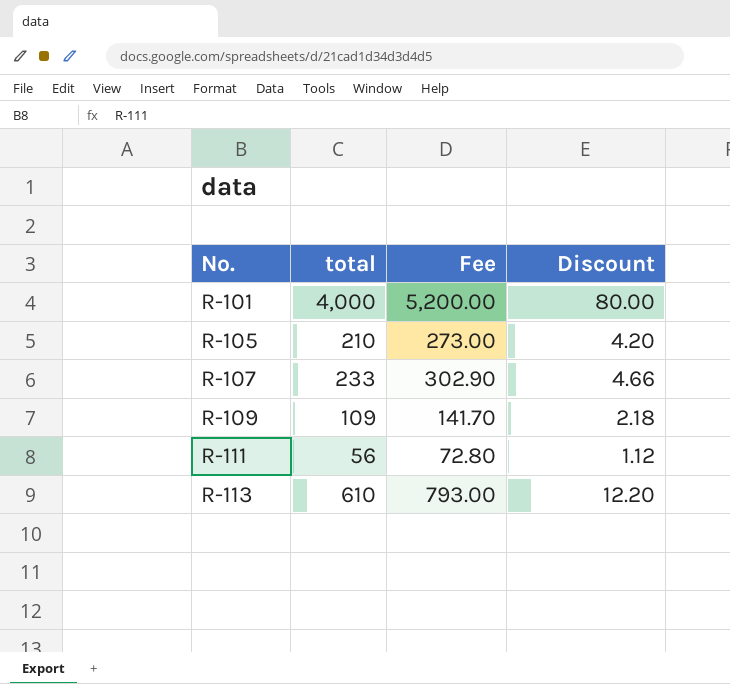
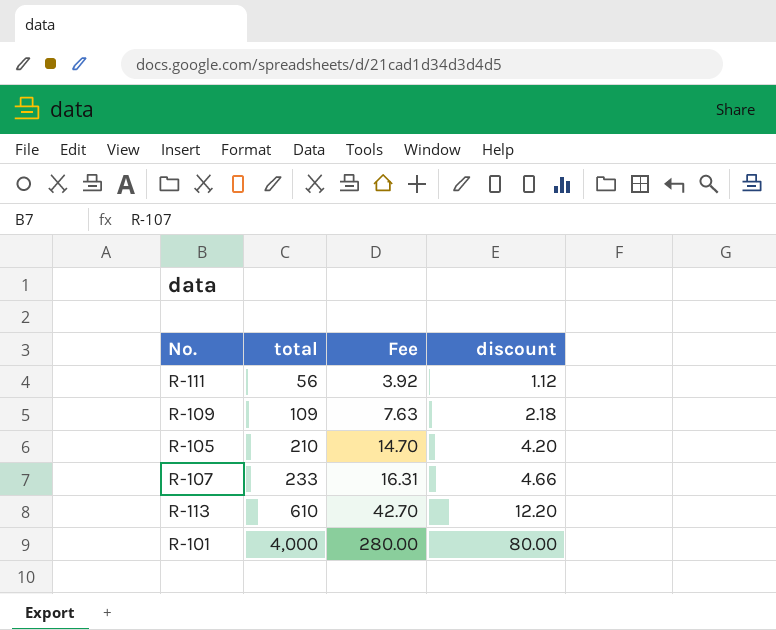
row order: No. ascending -> total ascending
column Fee | formula: [total] * 1.3 -> [total] * 0.07
column name: Discount -> discount

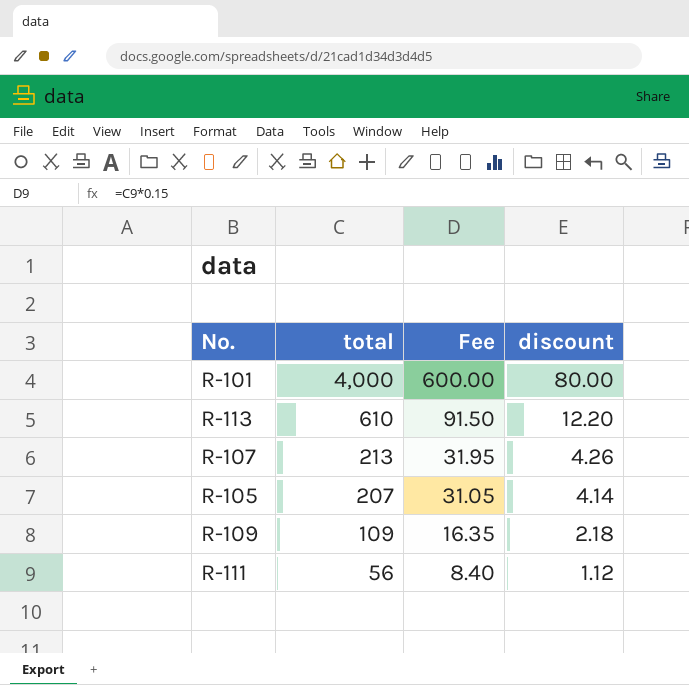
row order: total ascending -> total descending
column Fee | formula: [total] * 0.07 -> [total] * 0.15
R-107 | total: 233 -> 213
R-107 | discount: 4.66 -> 4.26
R-105 | total: 210 -> 207
R-105 | discount: 4.20 -> 4.14

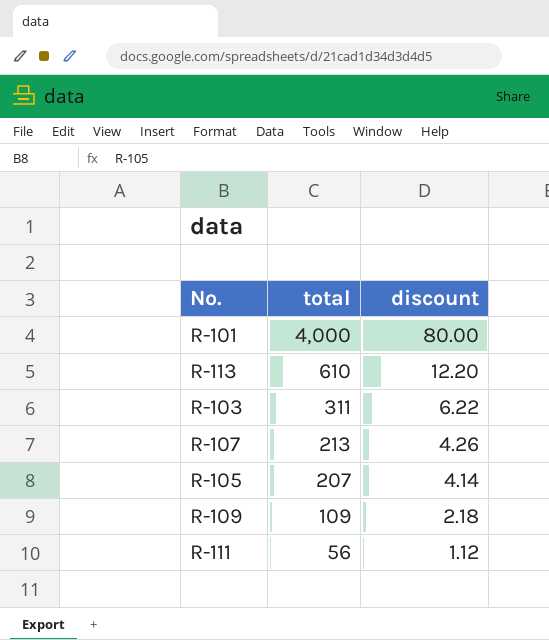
column Fee | formula: [total] * 0.15 -> none
row R-103: none -> 311 | 6.22

